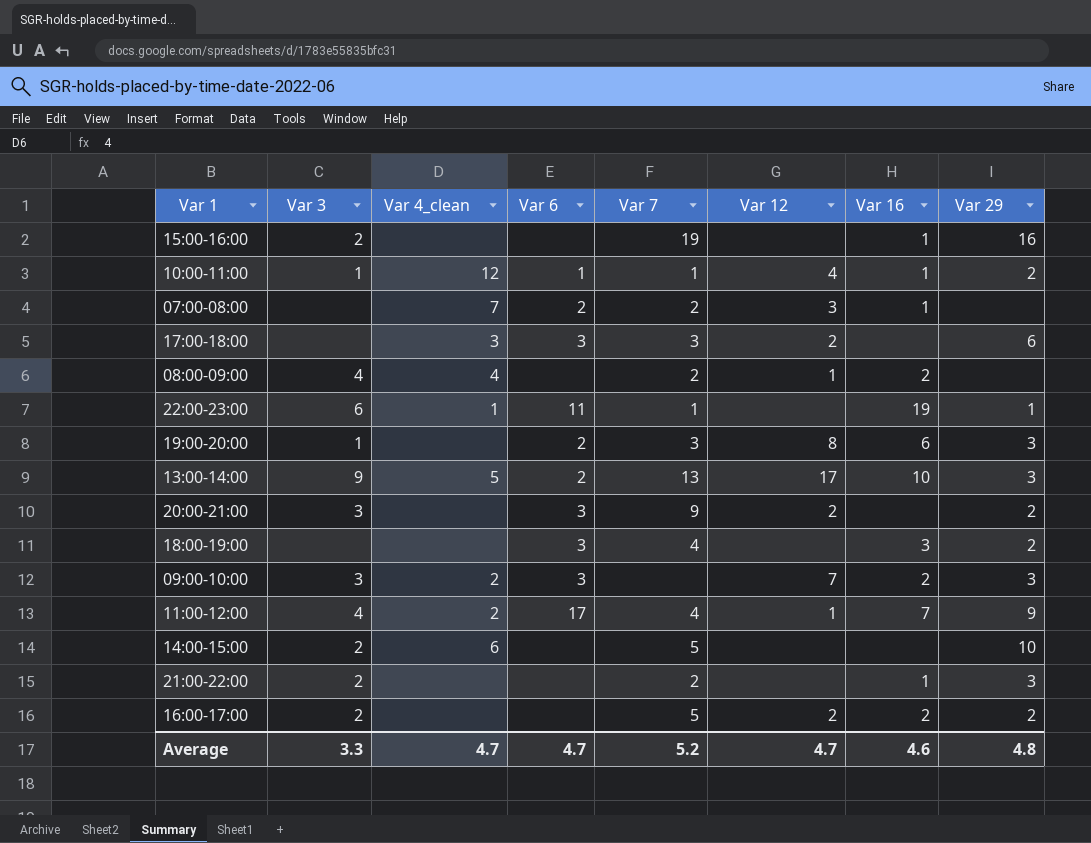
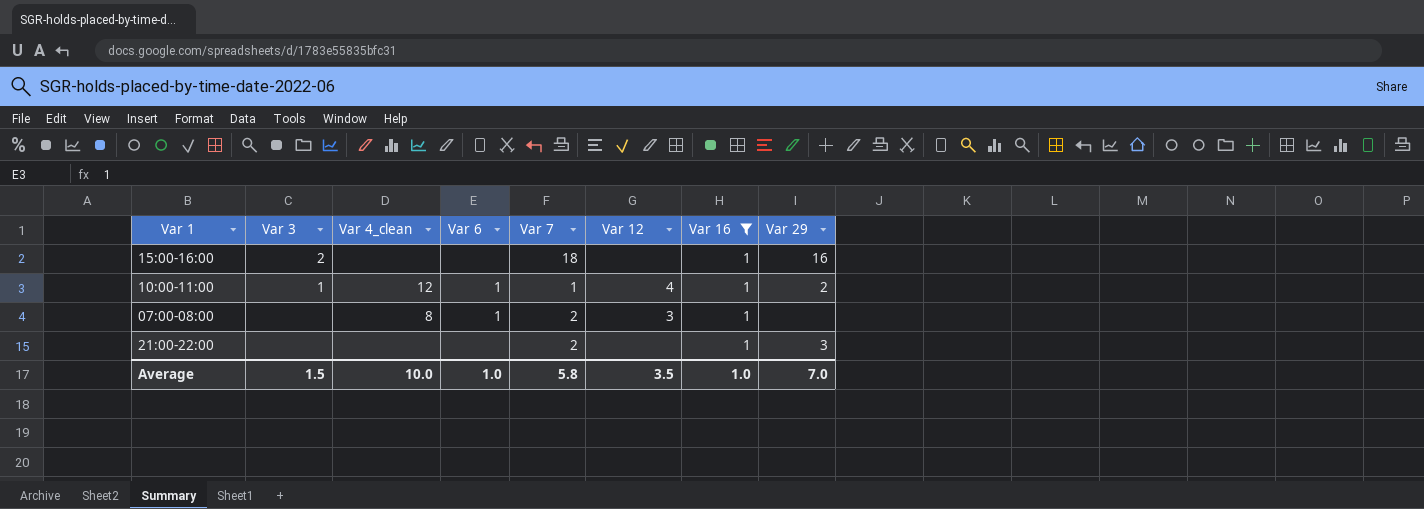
filter: none -> Var 16 = 1
15:00-16:00 | Var 7: 19 -> 18
07:00-08:00 | Var 4_clean: 7 -> 8
07:00-08:00 | Var 6: 2 -> 1
21:00-22:00 | Var 3: 2 -> none
Average | Var 3: 3.3 -> 1.5
Average | Var 4_clean: 4.7 -> 10.0
Average | Var 6: 4.7 -> 1.0
Average | Var 7: 5.2 -> 5.8
Average | Var 12: 4.7 -> 3.5
Average | Var 16: 4.6 -> 1.0
Average | Var 29: 4.8 -> 7.0

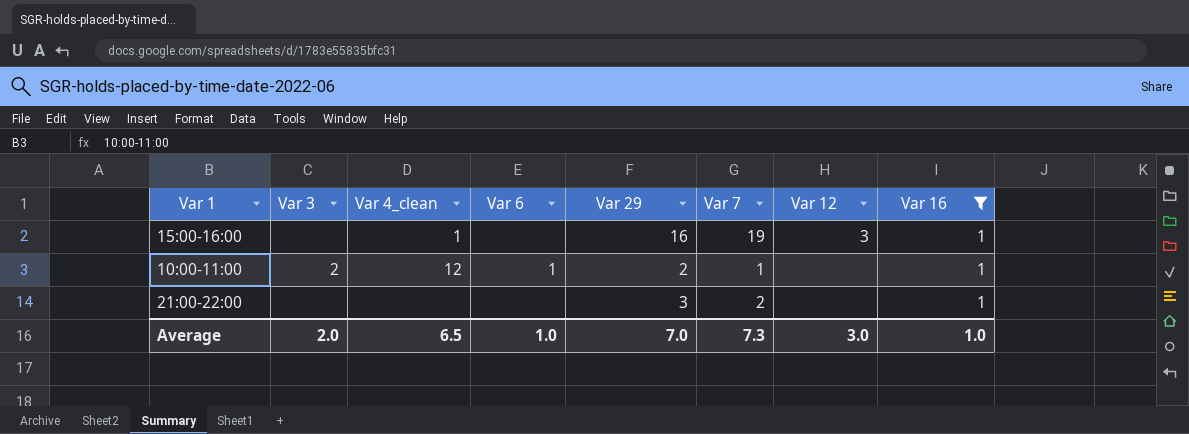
column Var 29 | position: 8 -> 5
row 07:00-08:00: none | 8 | 1 | 2 | 3 | 1 | none -> none
15:00-16:00 | Var 3: 2 -> none
15:00-16:00 | Var 4_clean: none -> 1
15:00-16:00 | Var 7: 18 -> 19
15:00-16:00 | Var 12: none -> 3
10:00-11:00 | Var 3: 1 -> 2
10:00-11:00 | Var 12: 4 -> none
Average | Var 3: 1.5 -> 2.0
Average | Var 4_clean: 10.0 -> 6.5
Average | Var 7: 5.8 -> 7.3
Average | Var 12: 3.5 -> 3.0

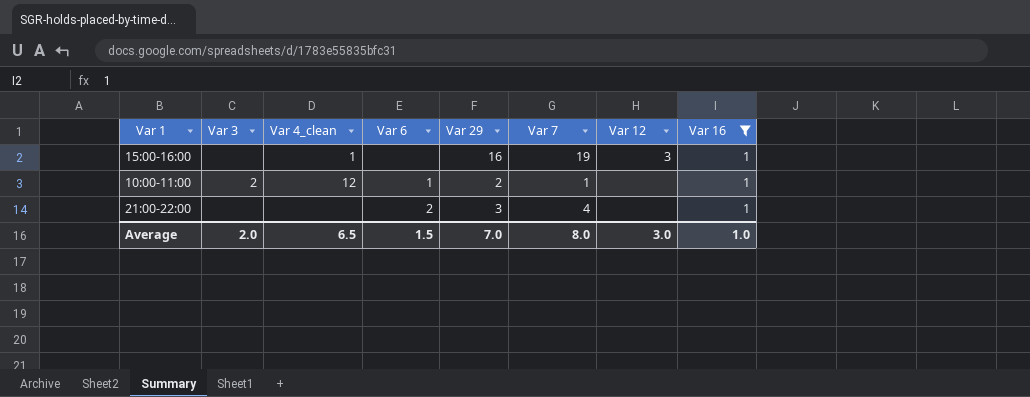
21:00-22:00 | Var 6: none -> 2
21:00-22:00 | Var 7: 2 -> 4
Average | Var 6: 1.0 -> 1.5
Average | Var 7: 7.3 -> 8.0

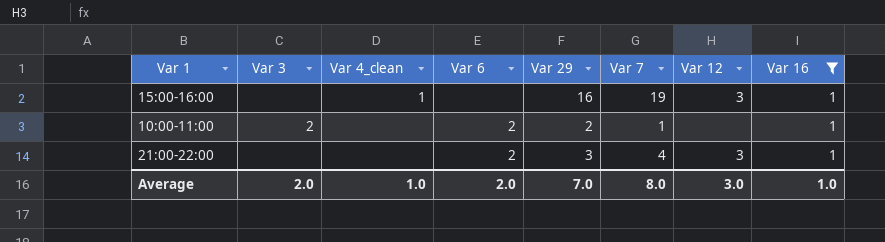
10:00-11:00 | Var 4_clean: 12 -> none
10:00-11:00 | Var 6: 1 -> 2
21:00-22:00 | Var 12: none -> 3
Average | Var 4_clean: 6.5 -> 1.0
Average | Var 6: 1.5 -> 2.0

